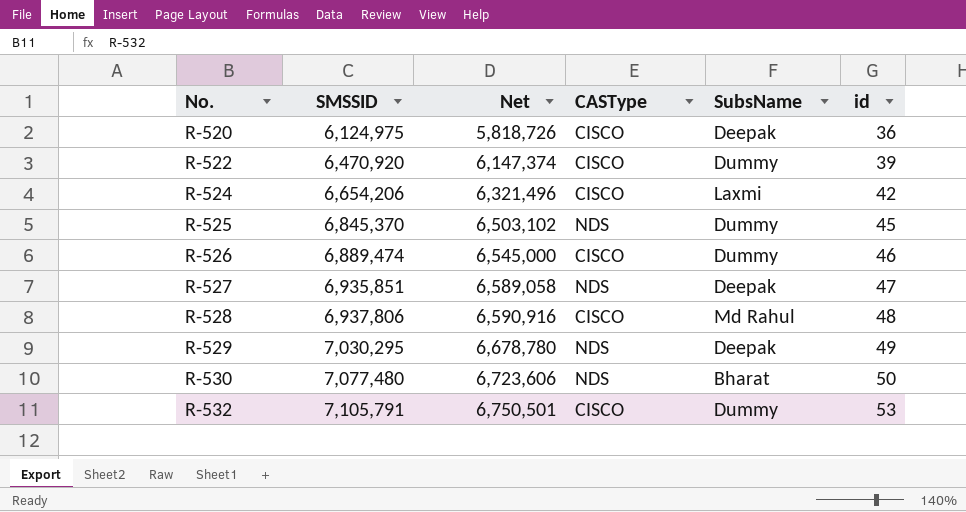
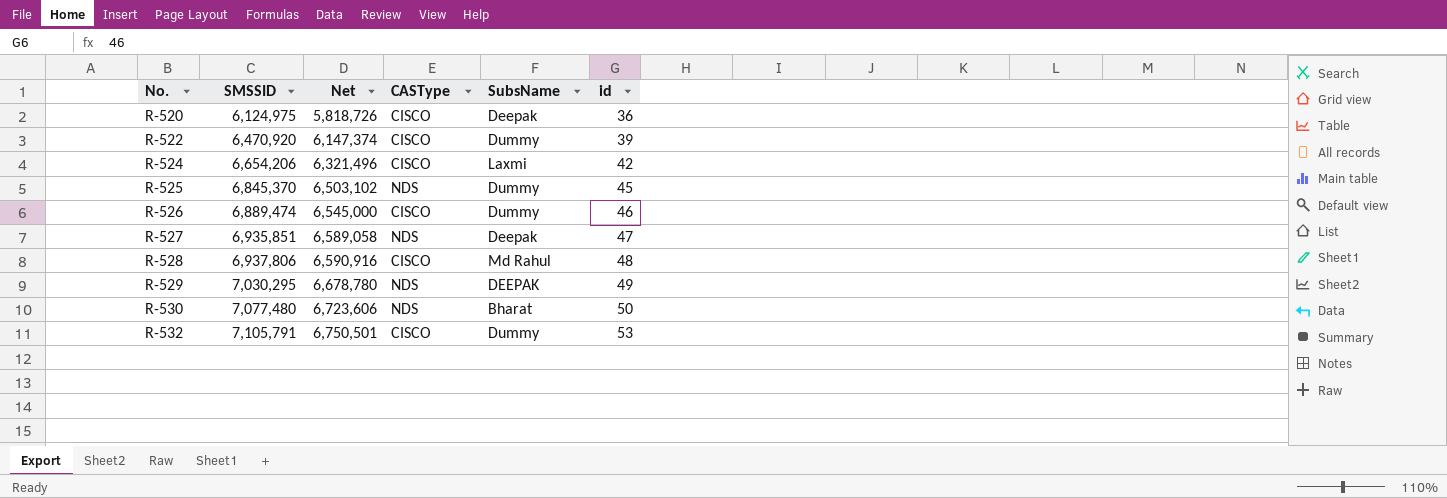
R-529 | SubsName: Deepak -> DEEPAK

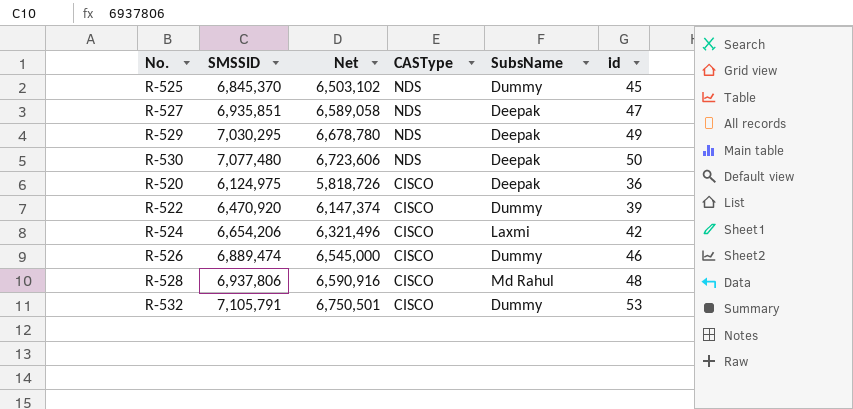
row order: No. ascending -> CASType descending
R-529 | SubsName: DEEPAK -> Deepak
R-530 | SubsName: Bharat -> Deepak

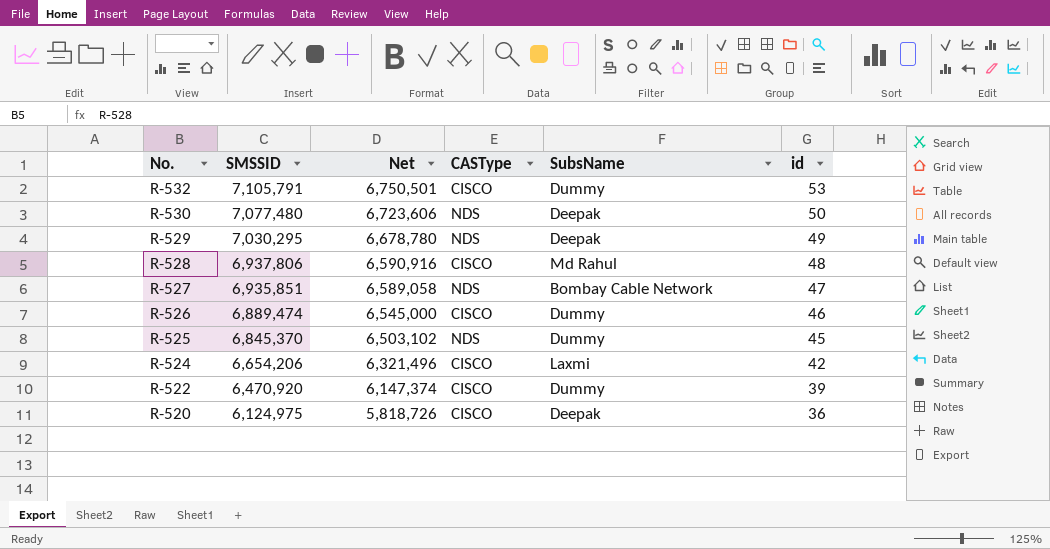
row order: CASType descending -> No. descending
R-527 | SubsName: Deepak -> Bombay Cable Network

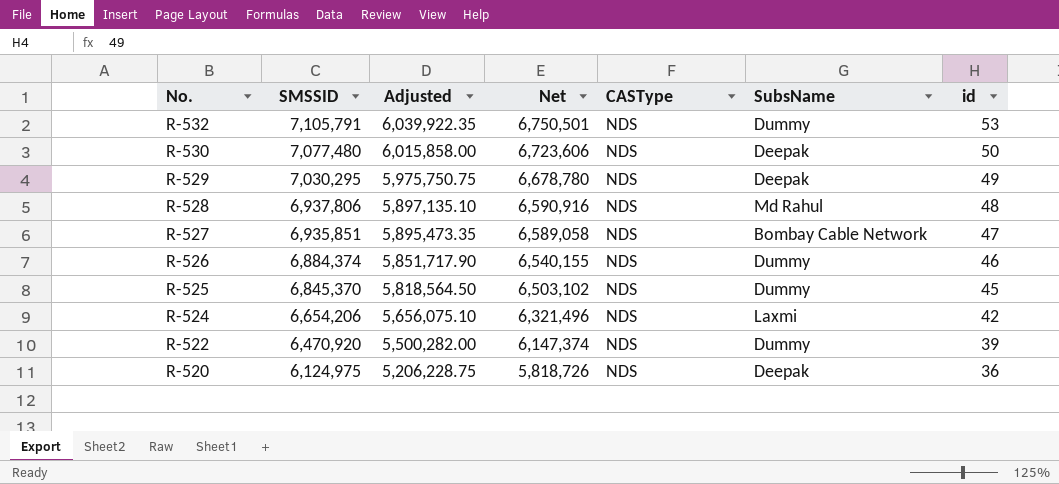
column Adjusted | formula: none -> [SMSSID] * 0.85
R-532 | CASType: CISCO -> NDS
R-528 | CASType: CISCO -> NDS
R-526 | SMSSID: 6,889,474 -> 6,884,374
R-526 | Net: 6,545,000 -> 6,540,155
R-526 | CASType: CISCO -> NDS
R-524 | CASType: CISCO -> NDS
R-522 | CASType: CISCO -> NDS
R-520 | CASType: CISCO -> NDS

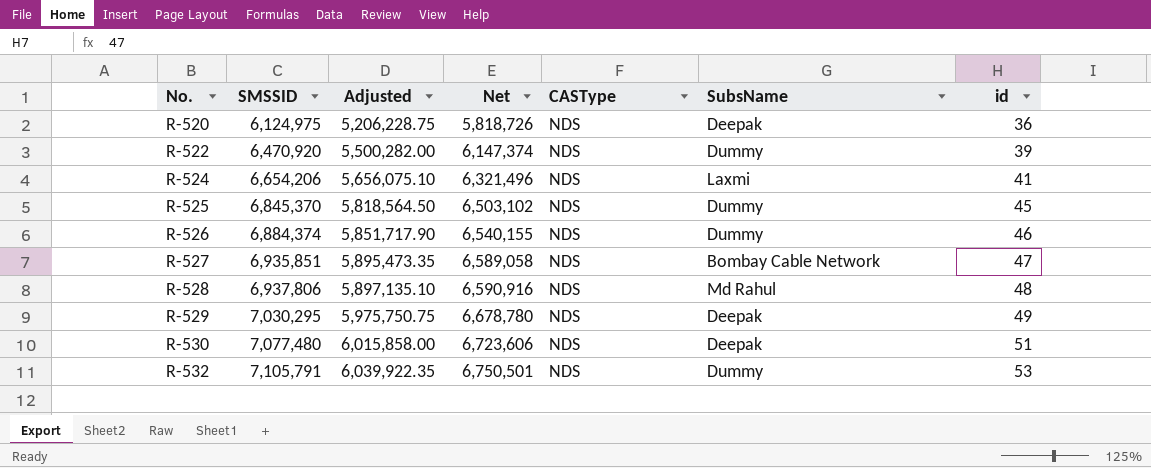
row order: No. descending -> No. ascending
R-524 | id: 42 -> 41
R-530 | id: 50 -> 51

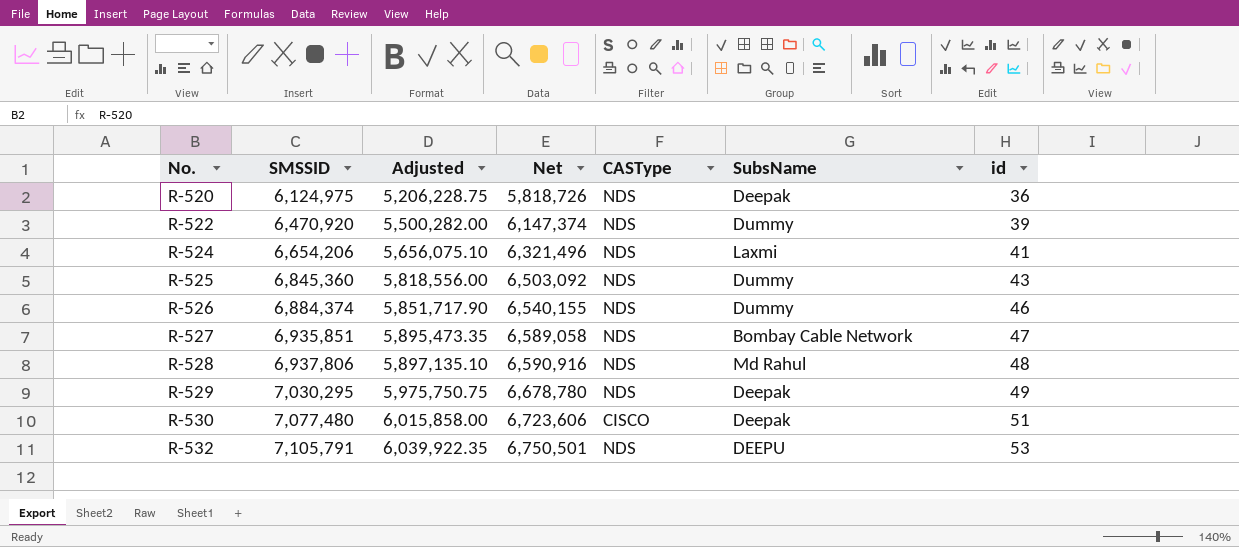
R-525 | SMSSID: 6,845,370 -> 6,845,360
R-525 | Adjusted: 5,818,564.50 -> 5,818,556.00
R-525 | Net: 6,503,102 -> 6,503,092
R-525 | id: 45 -> 43
R-530 | CASType: NDS -> CISCO
R-532 | SubsName: Dummy -> DEEPU

